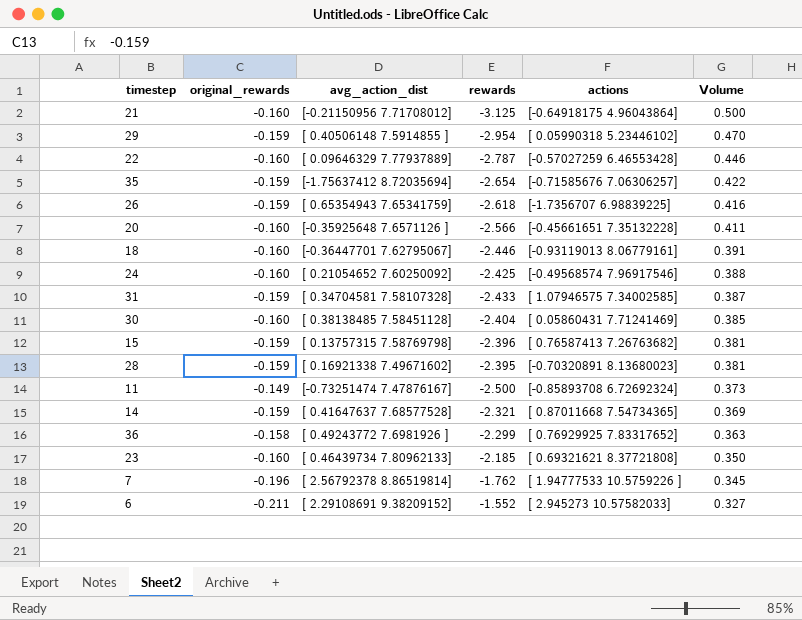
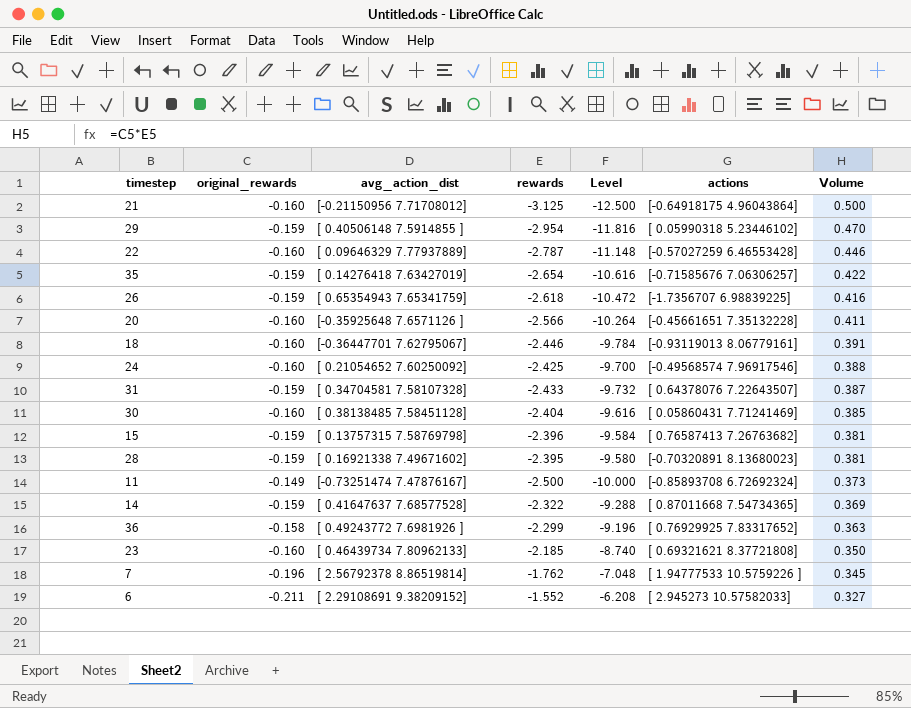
column Level | formula: none -> [rewards] * 4
35 | avg_action_dist: [-1.75637412 8.72035694] -> [ 0.14276418 7.63427019]
31 | actions: [ 1.07946575 7.34002585] -> [ 0.64378076 7.22643507]
14 | rewards: -2.321 -> -2.322

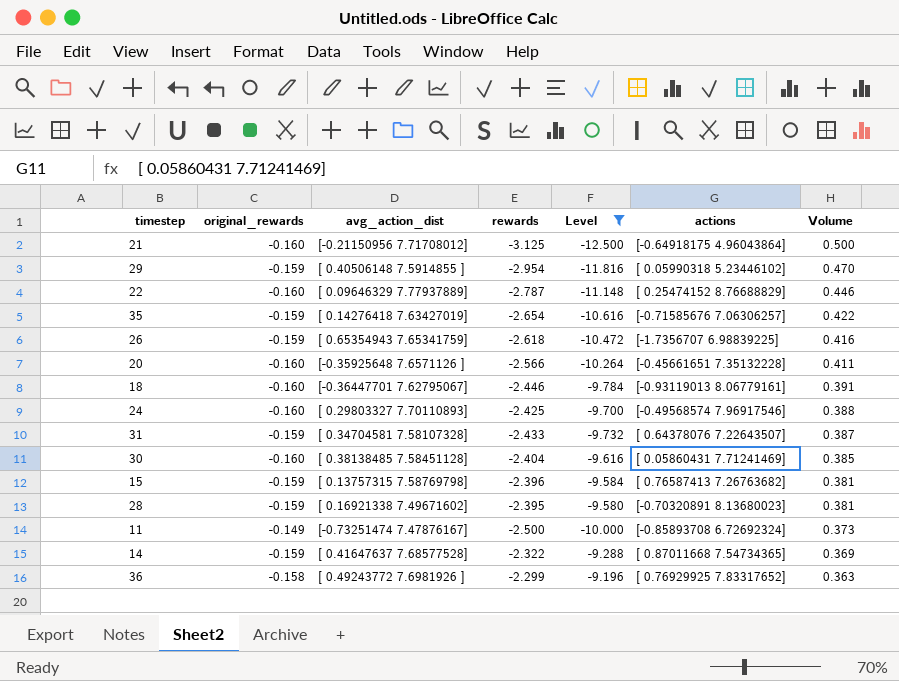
filter: none -> Level <= -9.196
22 | actions: [-0.57027259 6.46553428] -> [ 0.25474152 8.76688829]
24 | avg_action_dist: [ 0.21054652 7.60250092] -> [ 0.29803327 7.70110893]

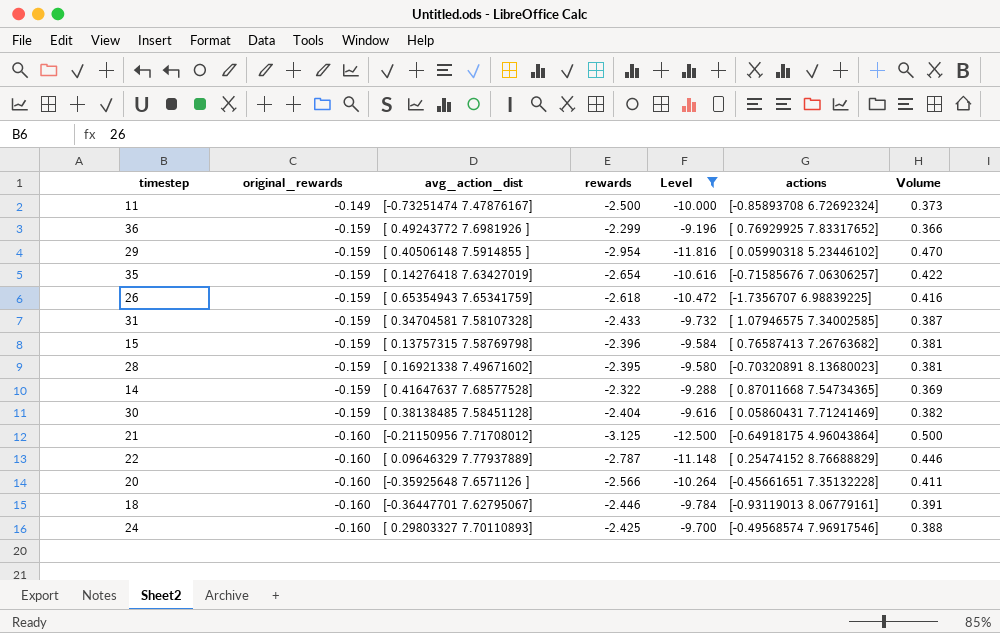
row order: Volume descending -> original_rewards descending
36 | original_rewards: -0.158 -> -0.159
36 | Volume: 0.363 -> 0.366
31 | actions: [ 0.64378076 7.22643507] -> [ 1.07946575 7.34002585]
30 | original_rewards: -0.160 -> -0.159
30 | Volume: 0.385 -> 0.382

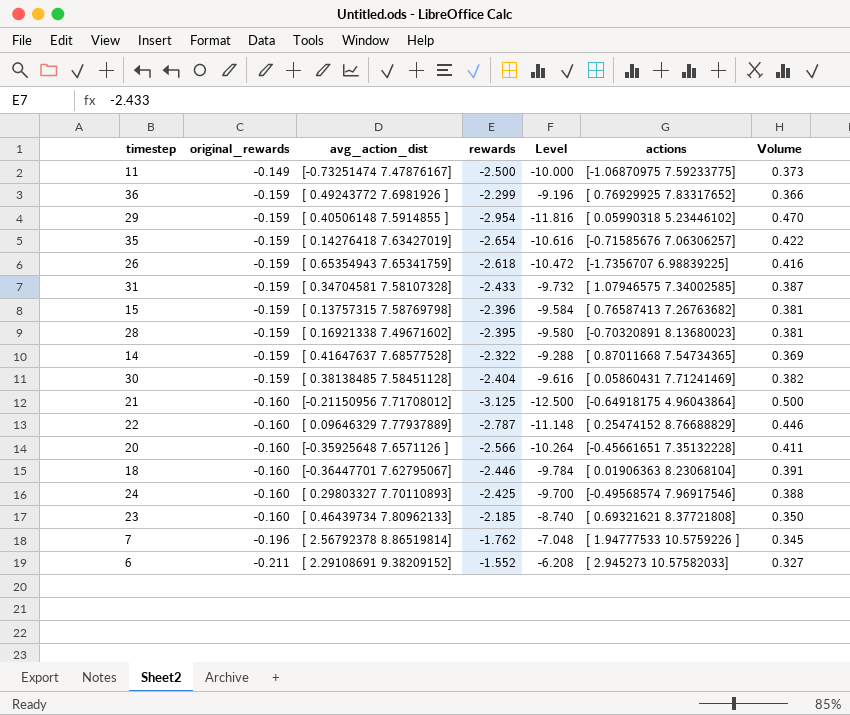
filter: Level <= -9.196 -> none
11 | actions: [-0.85893708 6.72692324] -> [-1.06870975 7.59233775]
18 | actions: [-0.93119013 8.06779161] -> [ 0.01906363 8.23068104]

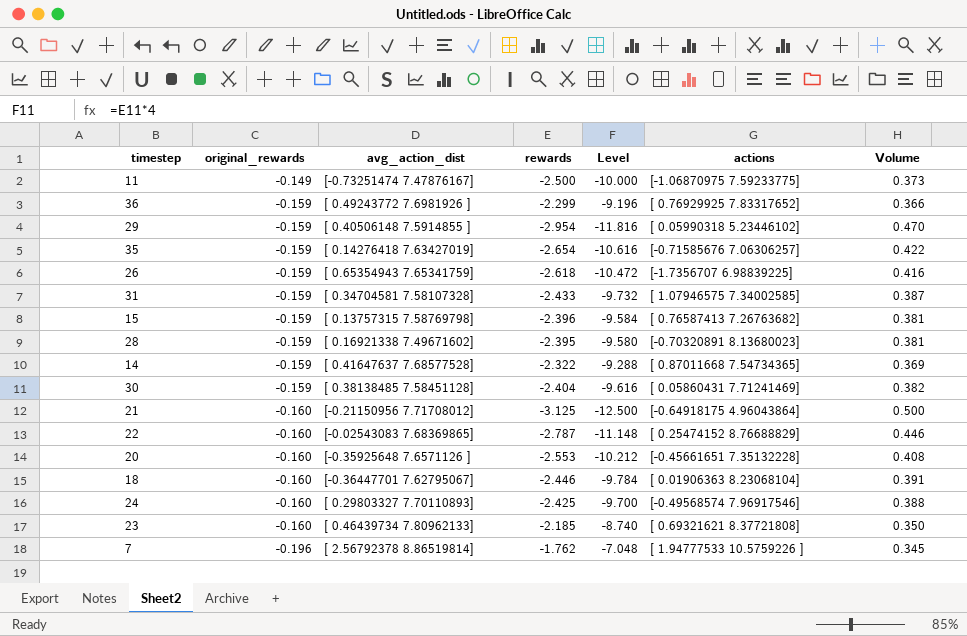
row 6: -0.211 | [ 2.29108691 9.38209152] | -1.552 | -6.208 | [ 2.945273 10.57582033] | 0.327 -> none
22 | avg_action_dist: [ 0.09646329 7.77937889] -> [-0.02543083 7.68369865]
20 | rewards: -2.566 -> -2.553
20 | Level: -10.264 -> -10.212
20 | Volume: 0.411 -> 0.408

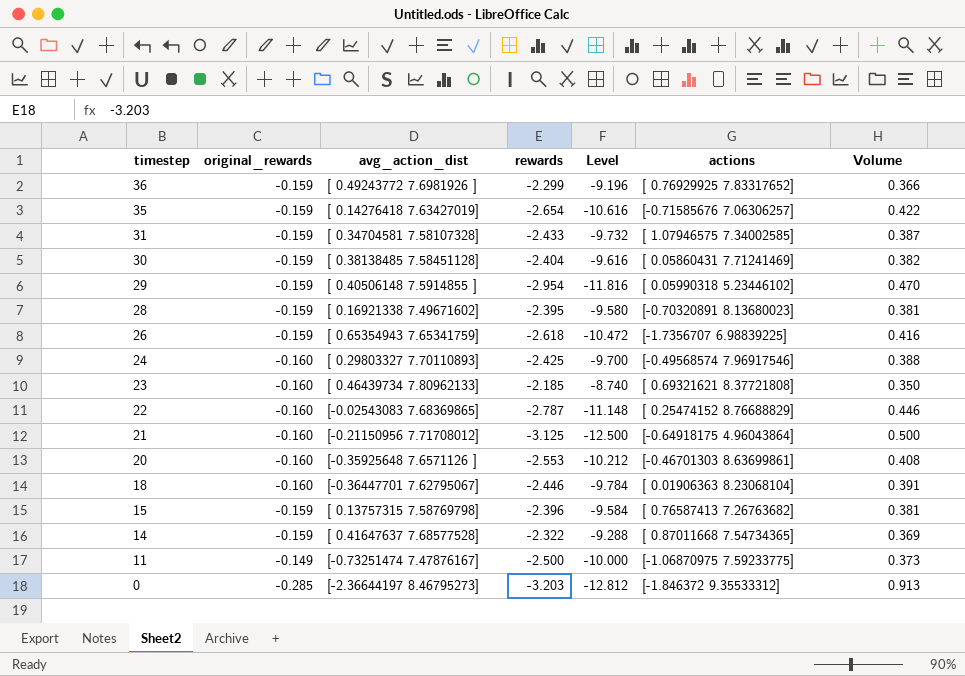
row order: original_rewards descending -> timestep descending
row 7: -0.196 | [ 2.56792378 8.86519814] | -1.762 | -7.048 | [ 1.94777533 10.5759226 ] | 0.345 -> none
20 | actions: [-0.45661651 7.35132228] -> [-0.46701303 8.63699861]
row 0: none -> -0.285 | [-2.36644197 8.46795273] | -3.203 | -12.812 | [-1.846372 9.35533312] | 0.913

